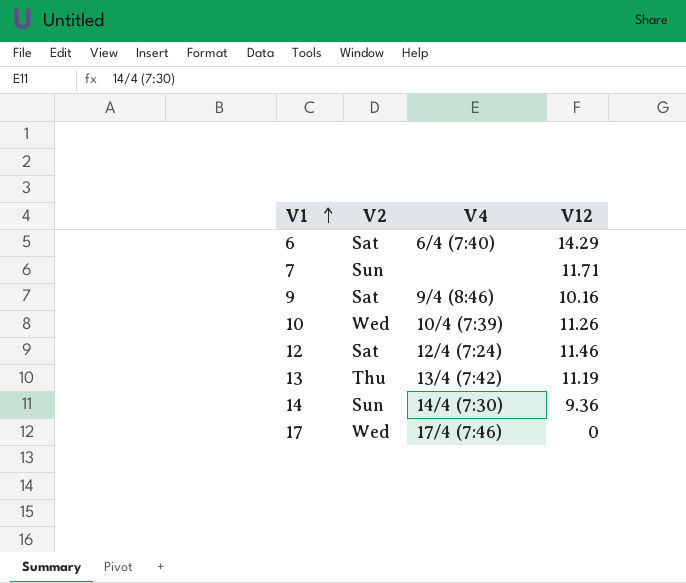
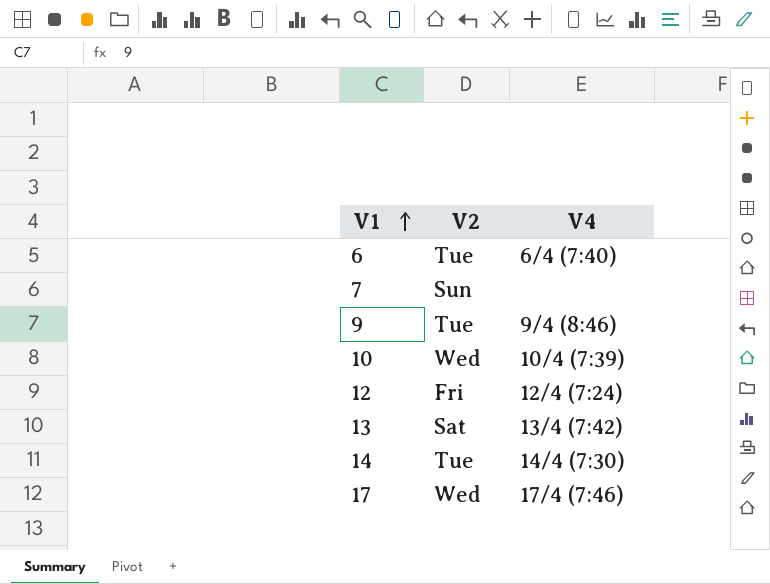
column V12 | position: 4 -> none
6 | V2: Sat -> Tue
9 | V2: Sat -> Tue
12 | V2: Sat -> Fri
13 | V2: Thu -> Sat
14 | V2: Sun -> Tue

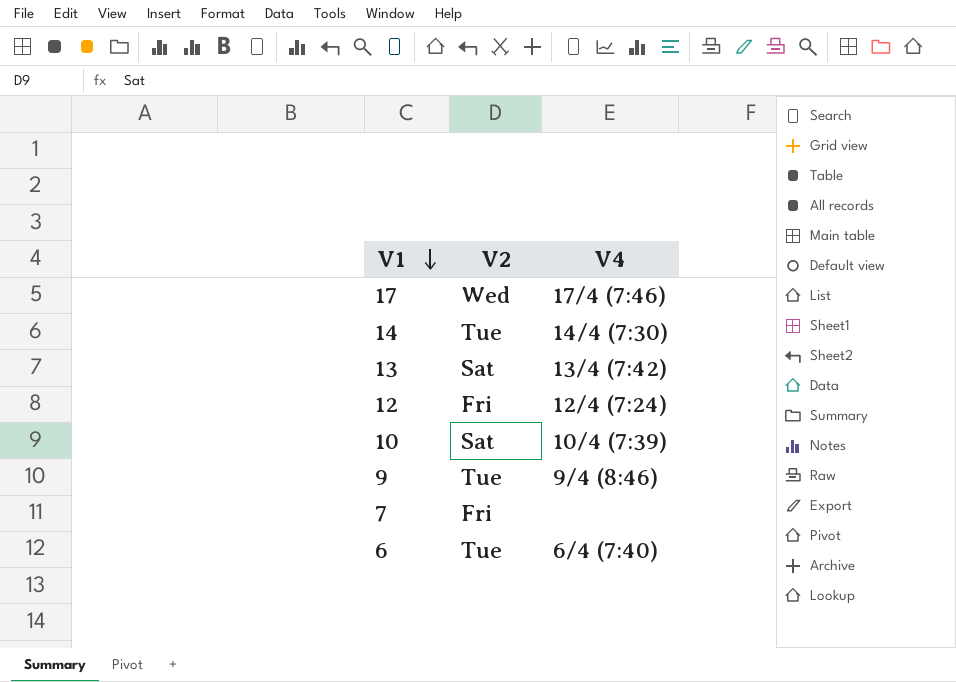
row order: V1 ascending -> V1 descending
10 | V2: Wed -> Sat
7 | V2: Sun -> Fri

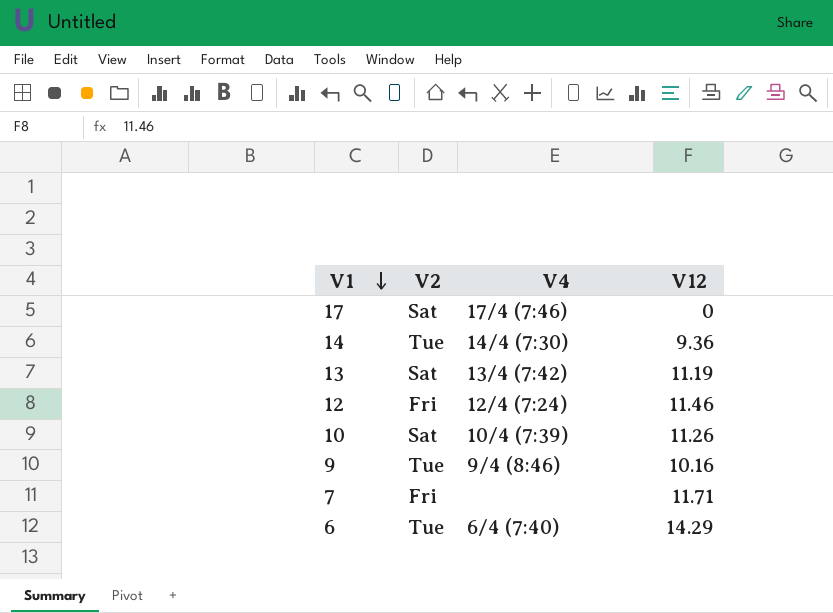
column V12 | position: none -> 4
17 | V2: Wed -> Sat

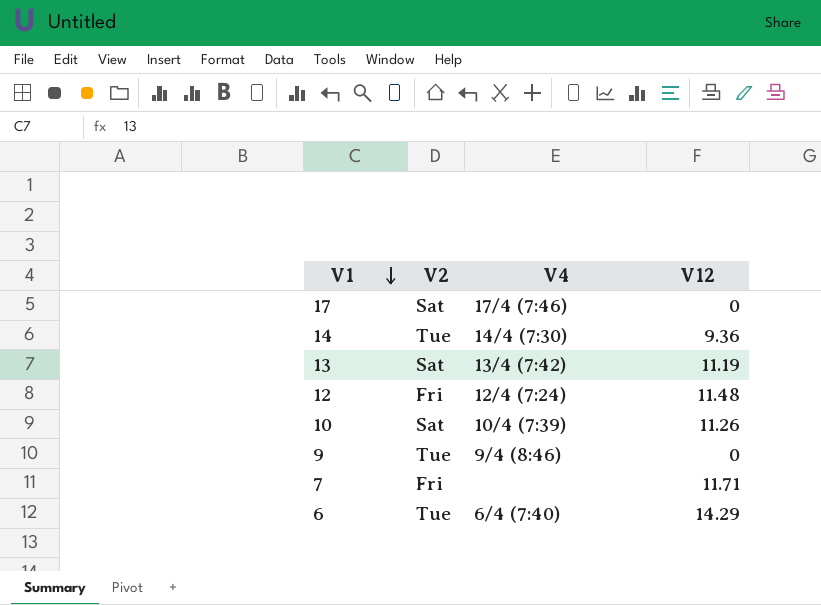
12 | V12: 11.46 -> 11.48
9 | V12: 10.16 -> 0

